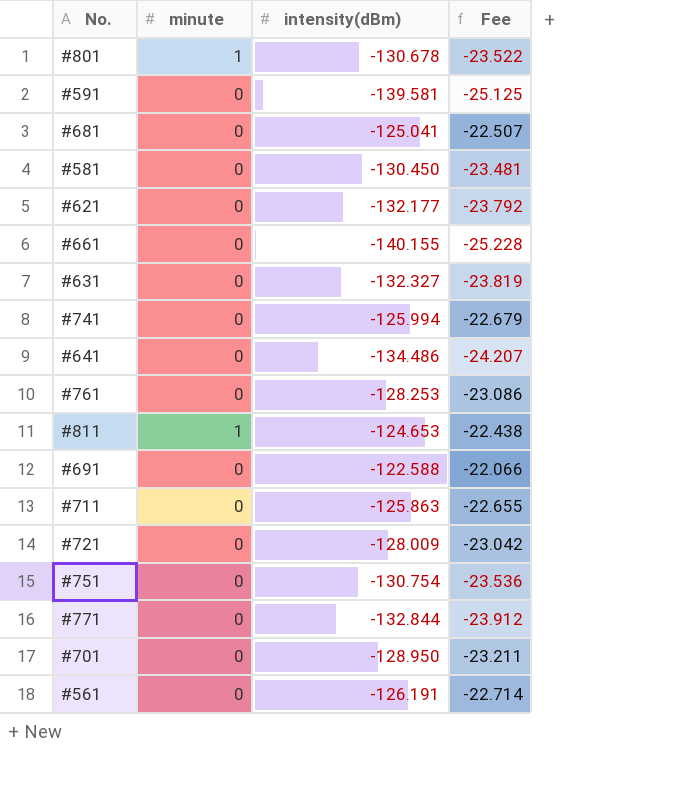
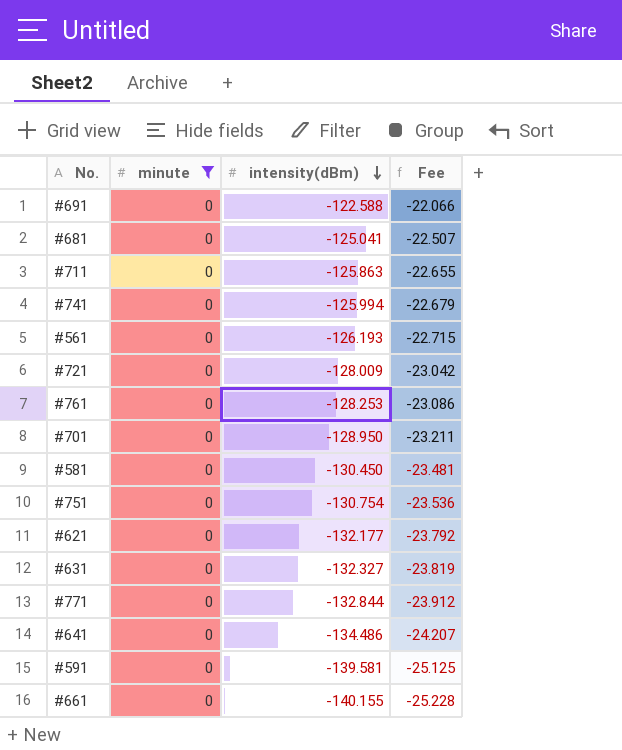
filter: none -> minute = 0
row order: none -> intensity(dBm) descending
#561 | intensity(dBm): -126.191 -> -126.193
#561 | Fee: -22.714 -> -22.715

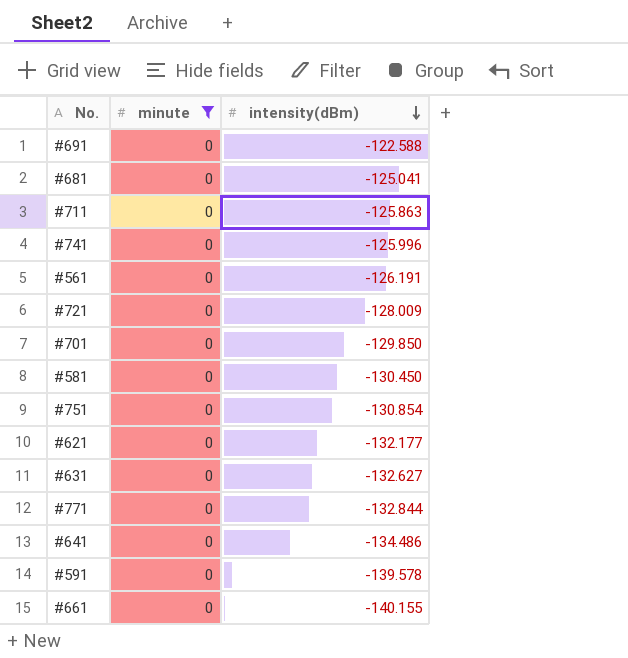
column Fee | formula: [intensity(dBm)] * 0.18 -> none
row #761: 0 | -128.253 | -23.086 -> none
#741 | intensity(dBm): -125.994 -> -125.996
#561 | intensity(dBm): -126.193 -> -126.191
#701 | intensity(dBm): -128.950 -> -129.850
#751 | intensity(dBm): -130.754 -> -130.854
#631 | intensity(dBm): -132.327 -> -132.627
#591 | intensity(dBm): -139.581 -> -139.578

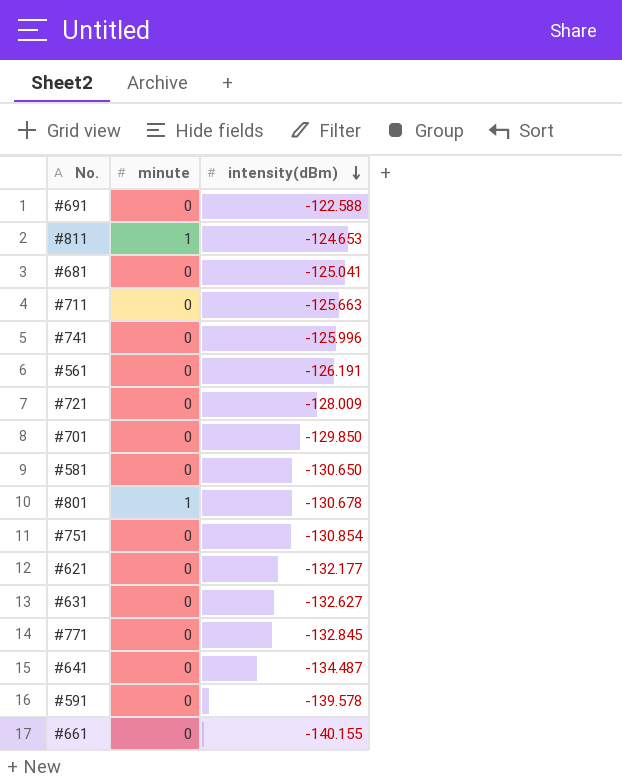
filter: minute = 0 -> none
#711 | intensity(dBm): -125.863 -> -125.663
#581 | intensity(dBm): -130.450 -> -130.650
#771 | intensity(dBm): -132.844 -> -132.845
#641 | intensity(dBm): -134.486 -> -134.487

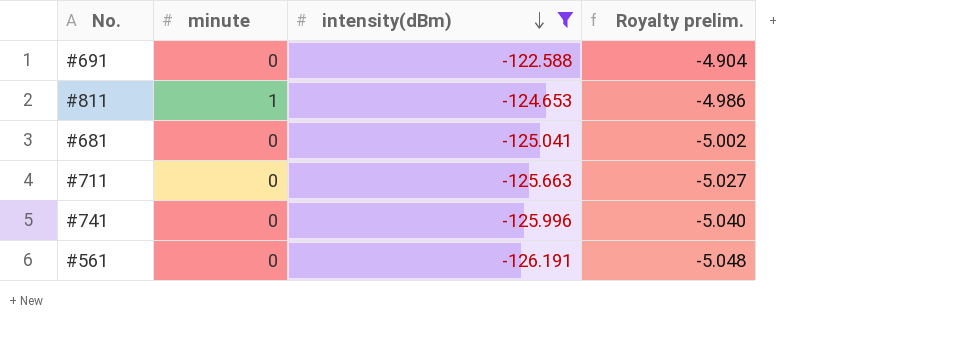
filter: none -> intensity(dBm) >= -126.191
column Royalty prelim. | formula: none -> [intensity(dBm)] * 0.04

